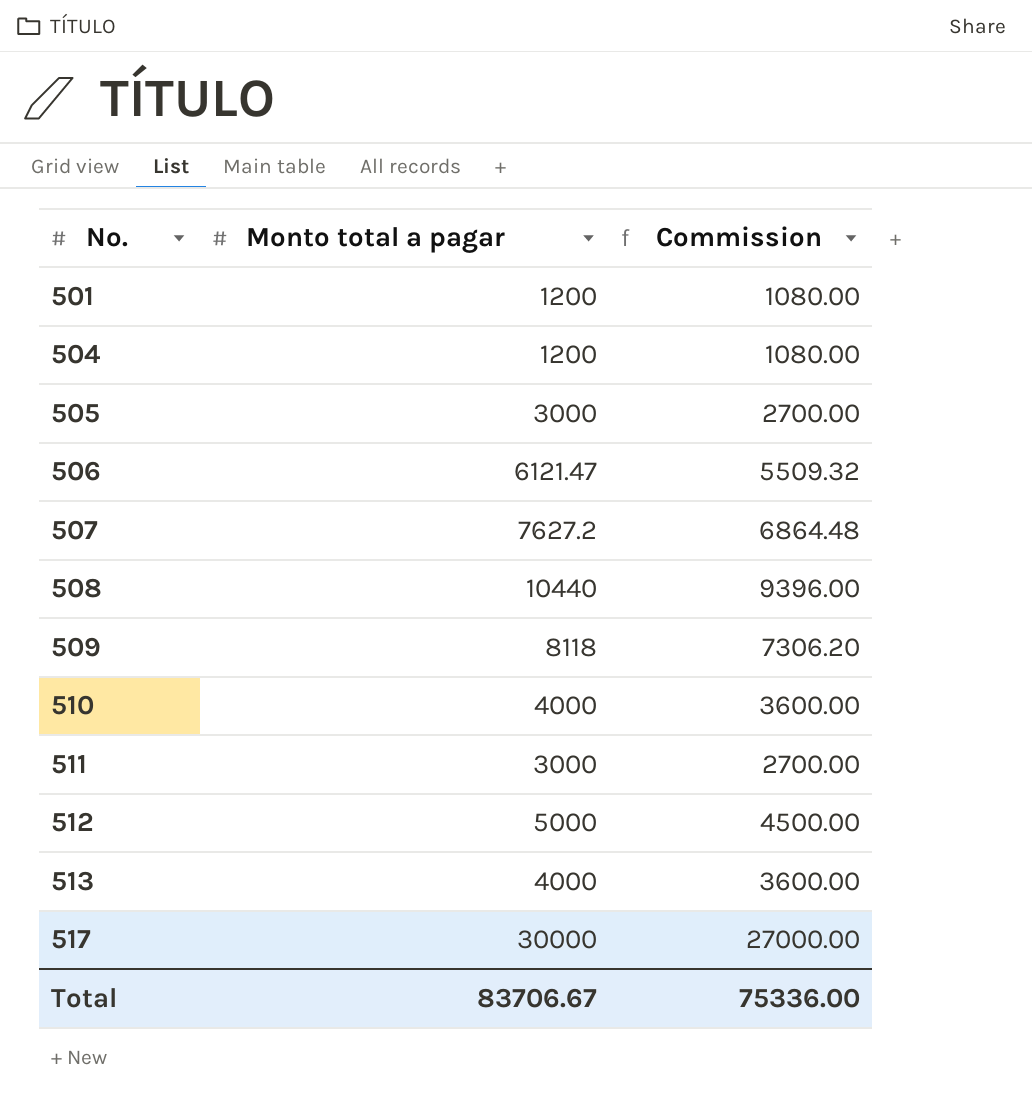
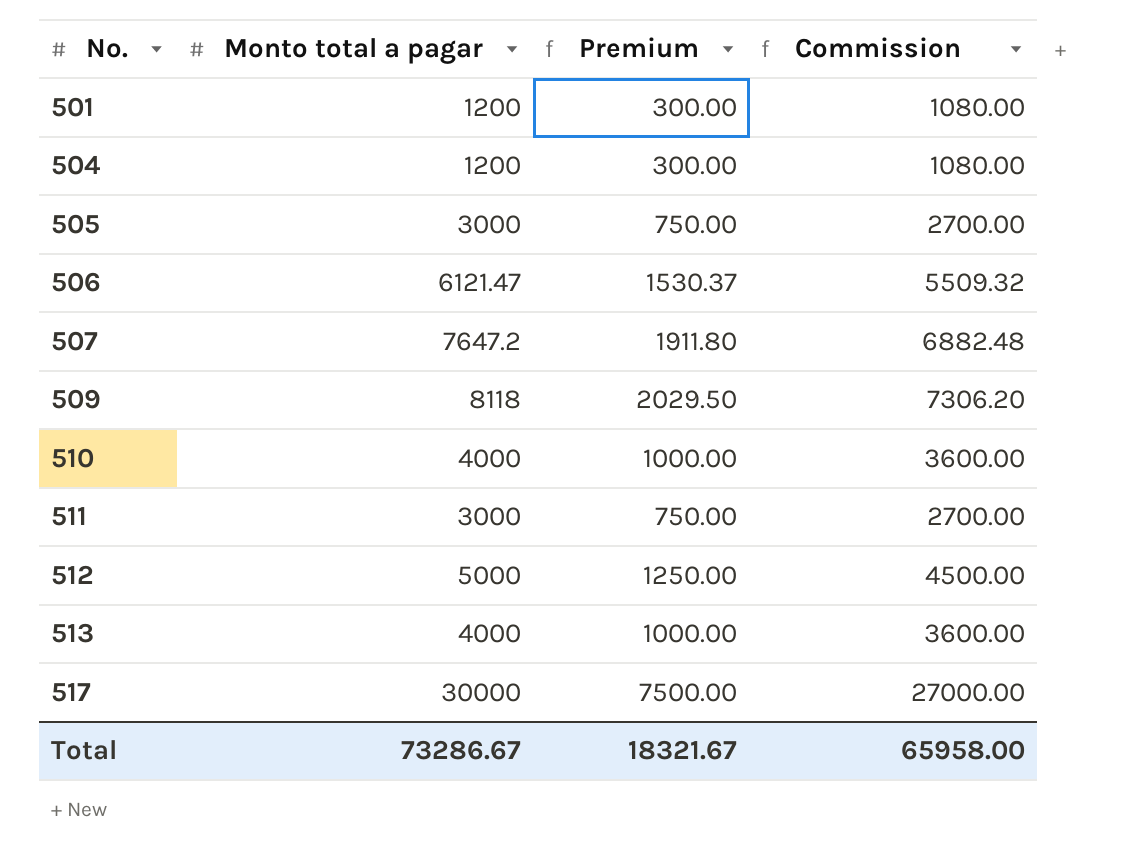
column Premium | formula: none -> [Monto total a pagar] * 0.25
row 508: 10440 | 9396.00 -> none
507 | Monto total a pagar: 7627.2 -> 7647.2
507 | Commission: 6864.48 -> 6882.48
Total | Monto total a pagar: 83706.67 -> 73286.67
Total | Commission: 75336.00 -> 65958.00

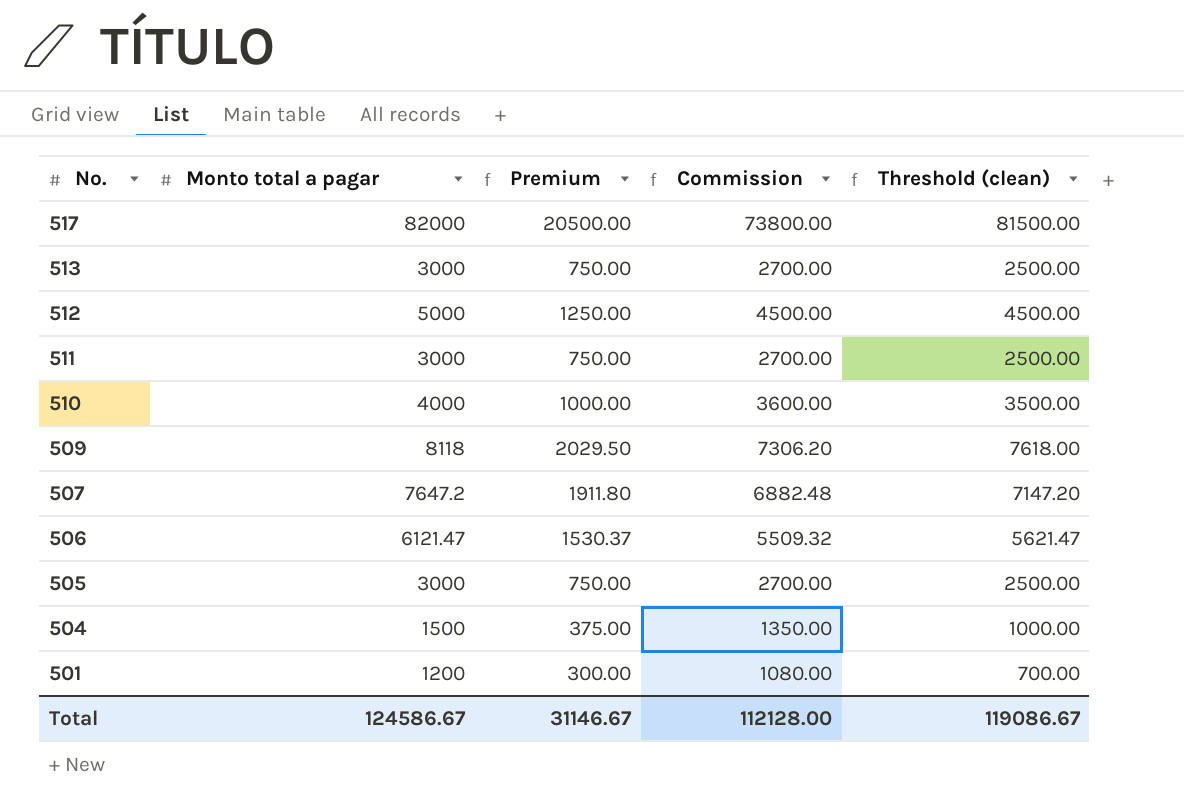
row order: No. ascending -> No. descending
column Threshold (clean) | formula: none -> [Monto total a pagar] - 500
517 | Monto total a pagar: 30000 -> 82000
517 | Premium: 7500.00 -> 20500.00
517 | Commission: 27000.00 -> 73800.00
513 | Monto total a pagar: 4000 -> 3000
513 | Premium: 1000.00 -> 750.00
513 | Commission: 3600.00 -> 2700.00
504 | Monto total a pagar: 1200 -> 1500
504 | Premium: 300.00 -> 375.00
504 | Commission: 1080.00 -> 1350.00
Total | Monto total a pagar: 73286.67 -> 124586.67
Total | Premium: 18321.67 -> 31146.67
Total | Commission: 65958.00 -> 112128.00

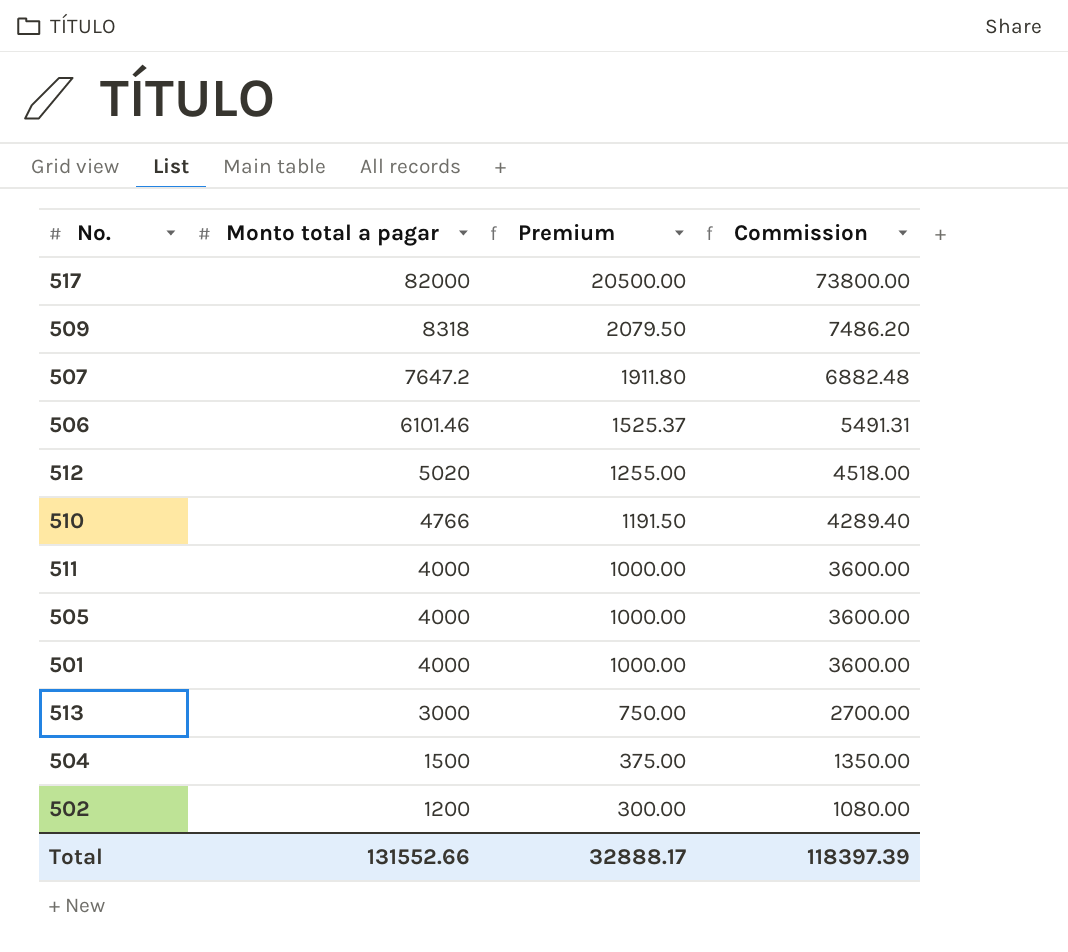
row order: No. descending -> Monto total a pagar descending
column Threshold (clean) | formula: [Monto total a pagar] - 500 -> none
509 | Monto total a pagar: 8118 -> 8318
509 | Premium: 2029.50 -> 2079.50
509 | Commission: 7306.20 -> 7486.20
506 | Monto total a pagar: 6121.47 -> 6101.46
506 | Premium: 1530.37 -> 1525.37
506 | Commission: 5509.32 -> 5491.31
512 | Monto total a pagar: 5000 -> 5020
512 | Premium: 1250.00 -> 1255.00
512 | Commission: 4500.00 -> 4518.00
510 | Monto total a pagar: 4000 -> 4766
510 | Premium: 1000.00 -> 1191.50
510 | Commission: 3600.00 -> 4289.40
511 | Monto total a pagar: 3000 -> 4000
511 | Premium: 750.00 -> 1000.00
511 | Commission: 2700.00 -> 3600.00
505 | Monto total a pagar: 3000 -> 4000
505 | Premium: 750.00 -> 1000.00
505 | Commission: 2700.00 -> 3600.00
501 | Monto total a pagar: 1200 -> 4000
501 | Premium: 300.00 -> 1000.00
501 | Commission: 1080.00 -> 3600.00
row 502: none -> 1200 | 300.00 | 1080.00
Total | Monto total a pagar: 124586.67 -> 131552.66
Total | Premium: 31146.67 -> 32888.17
Total | Commission: 112128.00 -> 118397.39

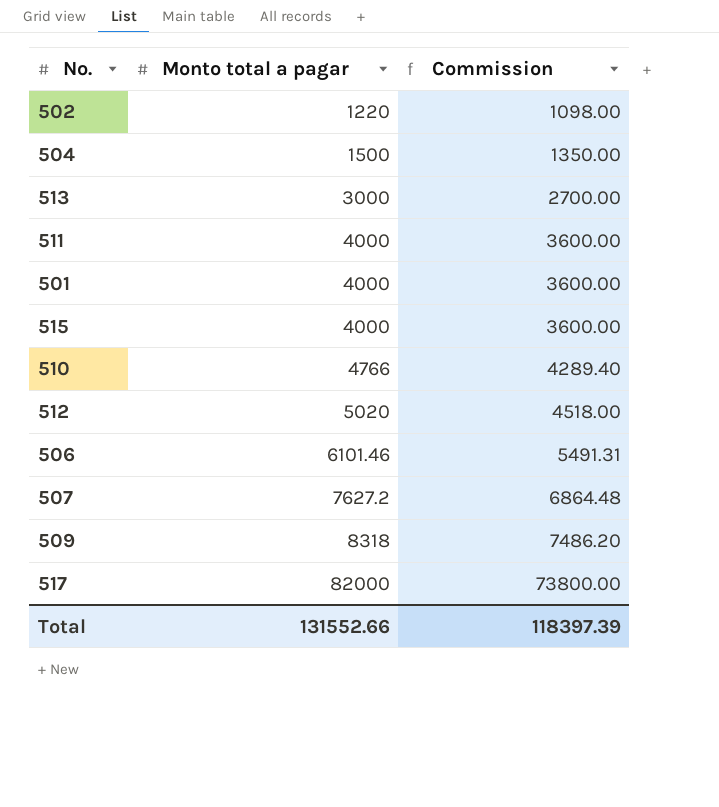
row order: Monto total a pagar descending -> Monto total a pagar ascending
column Premium | formula: [Monto total a pagar] * 0.25 -> none
row 505: 4000 | 1000.00 | 3600.00 -> none
502 | Monto total a pagar: 1200 -> 1220
502 | Commission: 1080.00 -> 1098.00
row 515: none -> 4000 | 3600.00
507 | Monto total a pagar: 7647.2 -> 7627.2
507 | Commission: 6882.48 -> 6864.48

